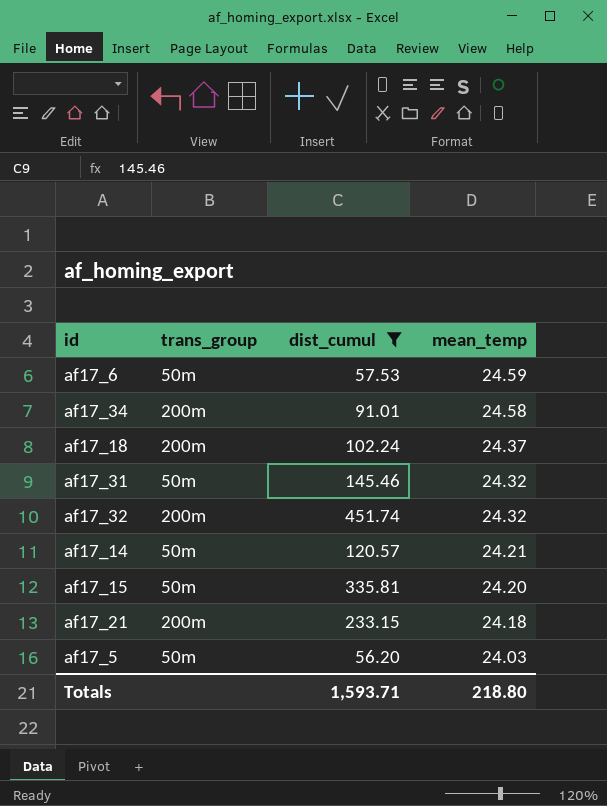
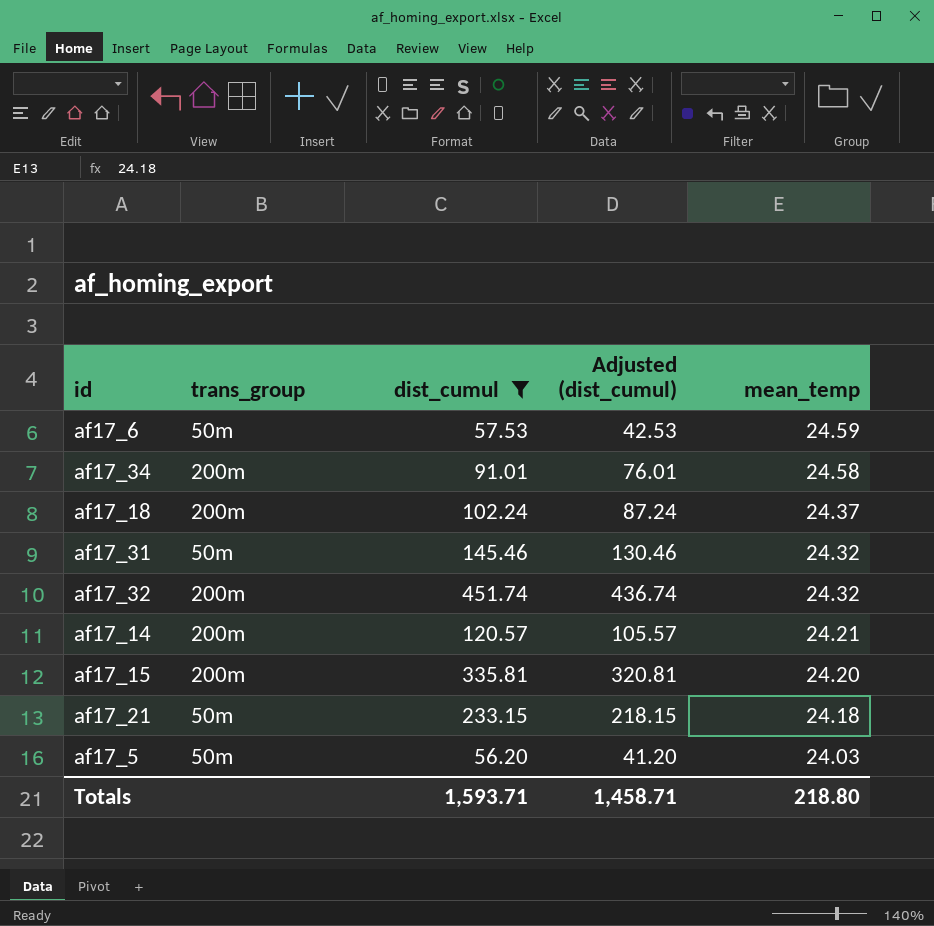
column Adjusted (dist_cumul) | formula: none -> [dist_cumul] - 15
af17_14 | trans_group: 50m -> 200m
af17_15 | trans_group: 50m -> 200m
af17_21 | trans_group: 200m -> 50m

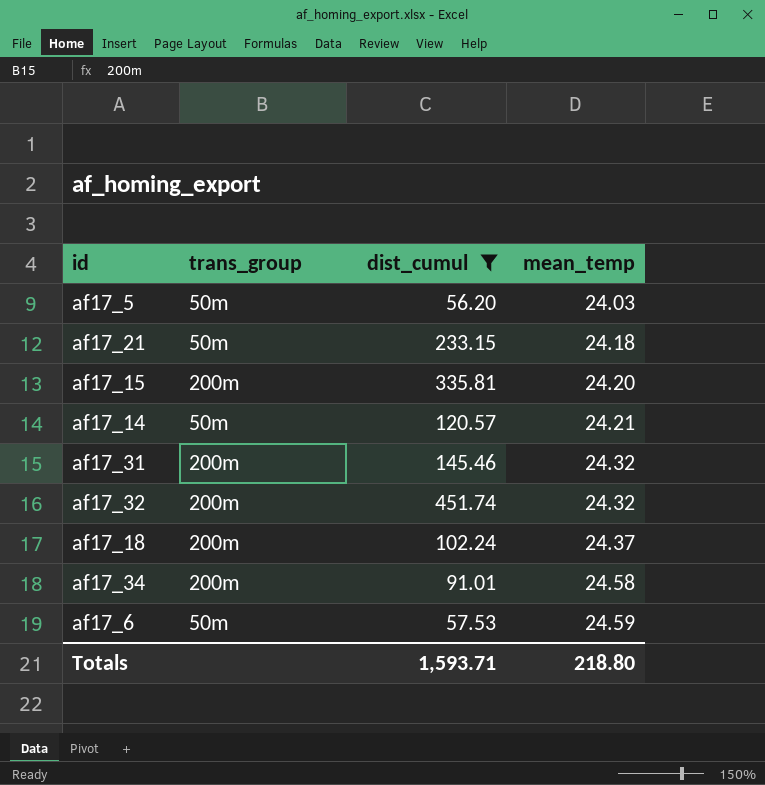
row order: mean_temp descending -> mean_temp ascending
column Adjusted (dist_cumul) | formula: [dist_cumul] - 15 -> none
af17_14 | trans_group: 200m -> 50m
af17_31 | trans_group: 50m -> 200m

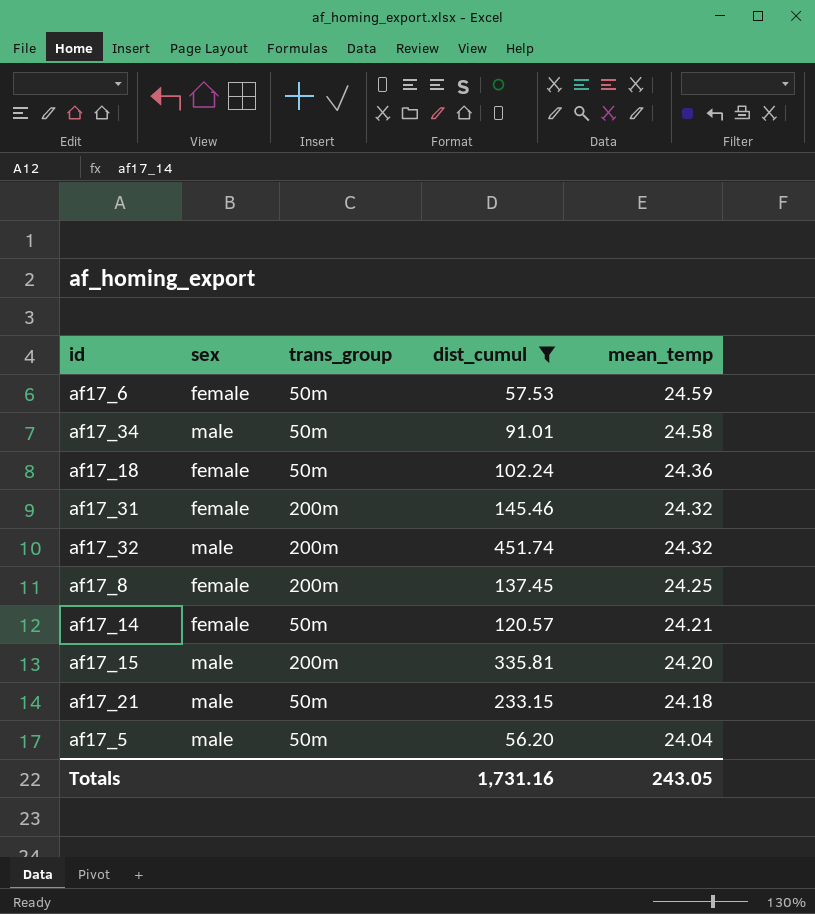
row order: mean_temp ascending -> mean_temp descending
column sex | position: none -> 2
af17_34 | trans_group: 200m -> 50m
af17_18 | trans_group: 200m -> 50m
af17_18 | mean_temp: 24.37 -> 24.36
row af17_8: none -> female | 200m | 137.45 | 24.25
af17_5 | mean_temp: 24.03 -> 24.04
Totals | dist_cumul: 1,593.71 -> 1,731.16
Totals | mean_temp: 218.80 -> 243.05

